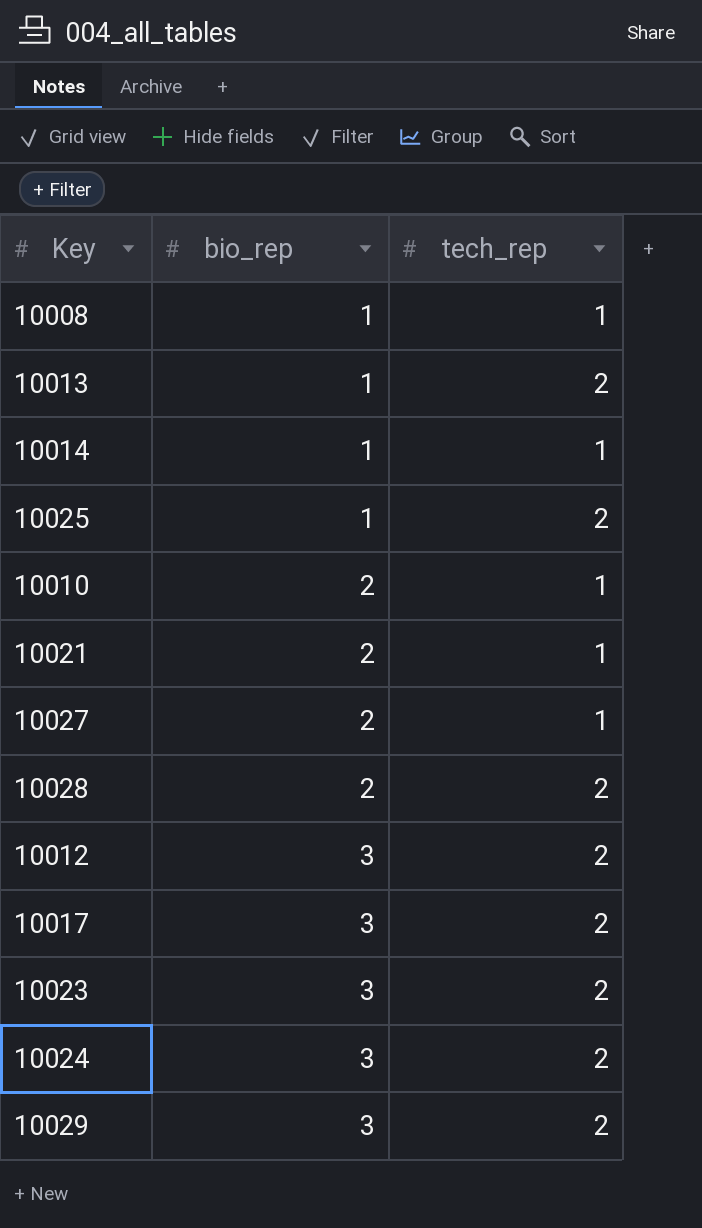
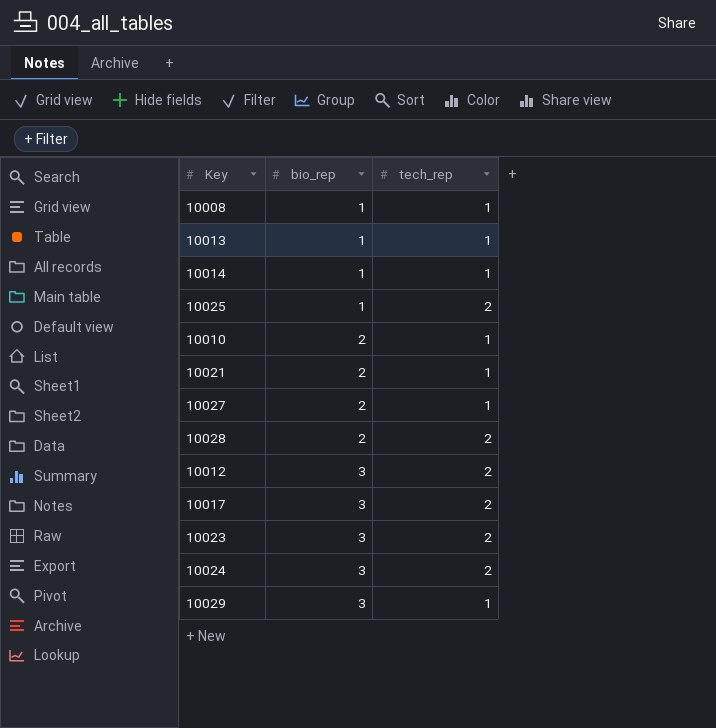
10013 | tech_rep: 2 -> 1
10029 | tech_rep: 2 -> 1

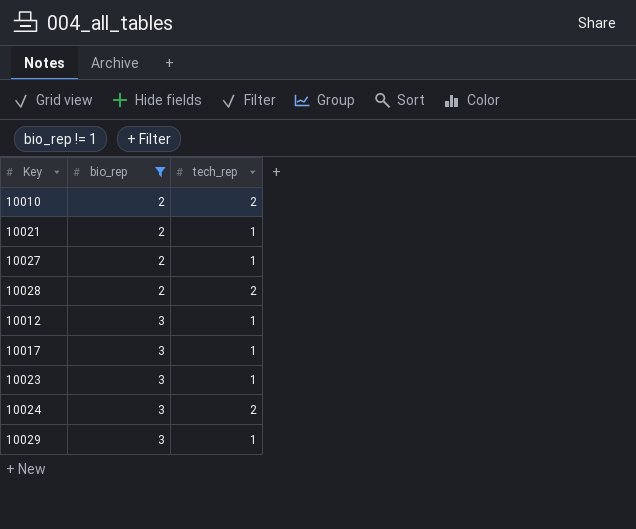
filter: none -> bio_rep != 1
10010 | tech_rep: 1 -> 2
10012 | tech_rep: 2 -> 1
10017 | tech_rep: 2 -> 1
10023 | tech_rep: 2 -> 1

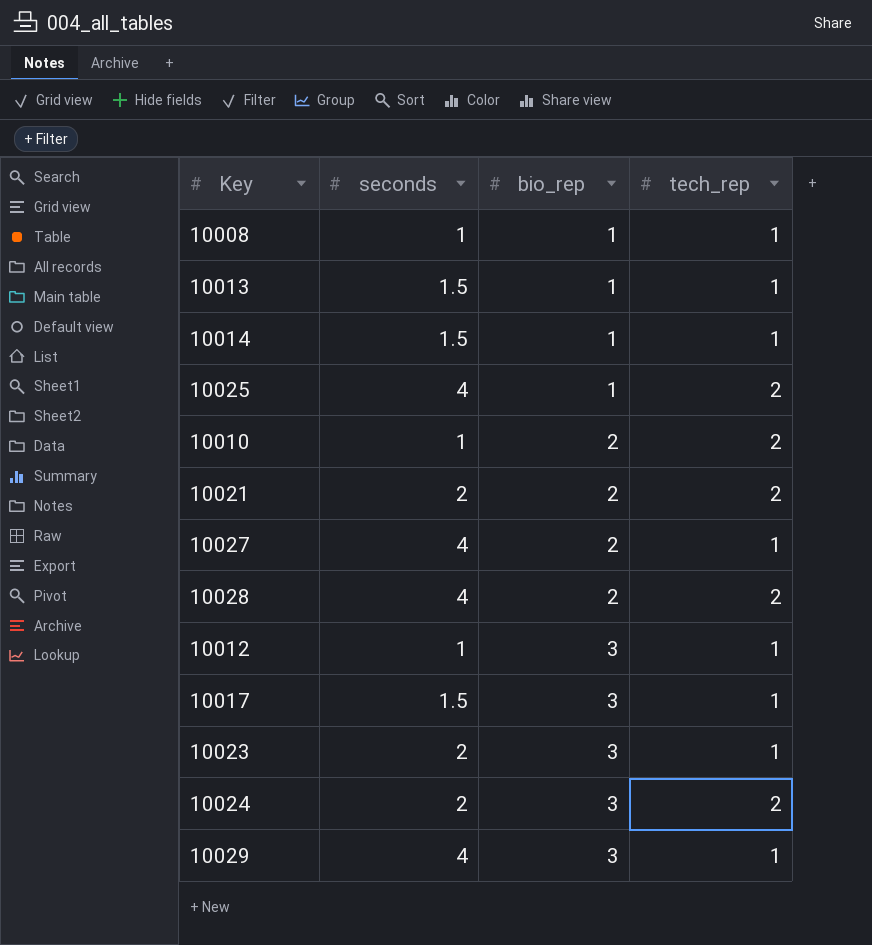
filter: bio_rep != 1 -> none
column seconds | position: none -> 2
10021 | tech_rep: 1 -> 2

